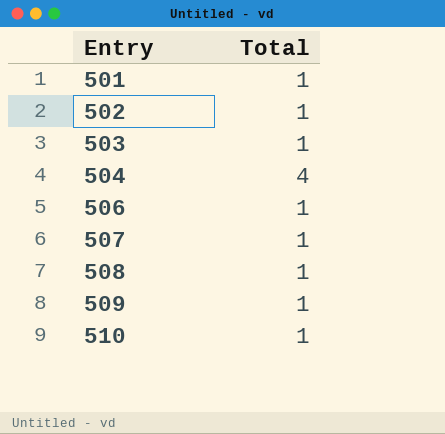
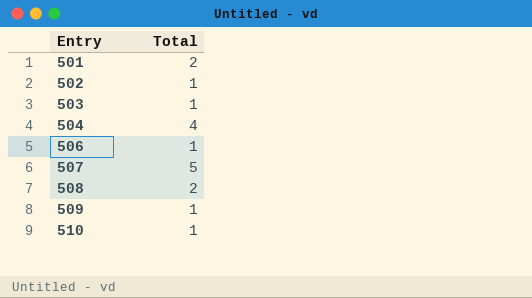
501 | Total: 1 -> 2
507 | Total: 1 -> 5
508 | Total: 1 -> 2

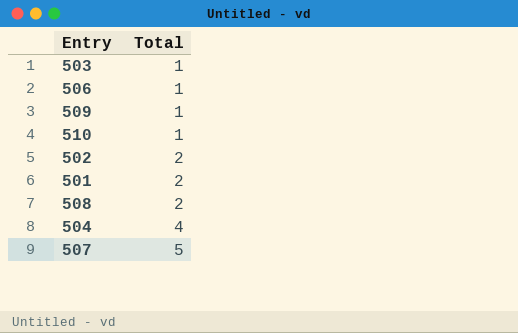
row order: Entry ascending -> Total ascending
502 | Total: 1 -> 2

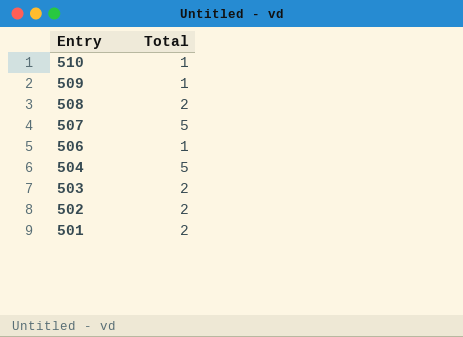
row order: Total ascending -> Entry descending
504 | Total: 4 -> 5
503 | Total: 1 -> 2

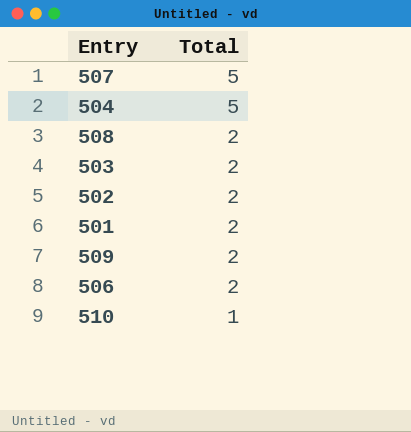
row order: Entry descending -> Total descending
509 | Total: 1 -> 2
506 | Total: 1 -> 2

